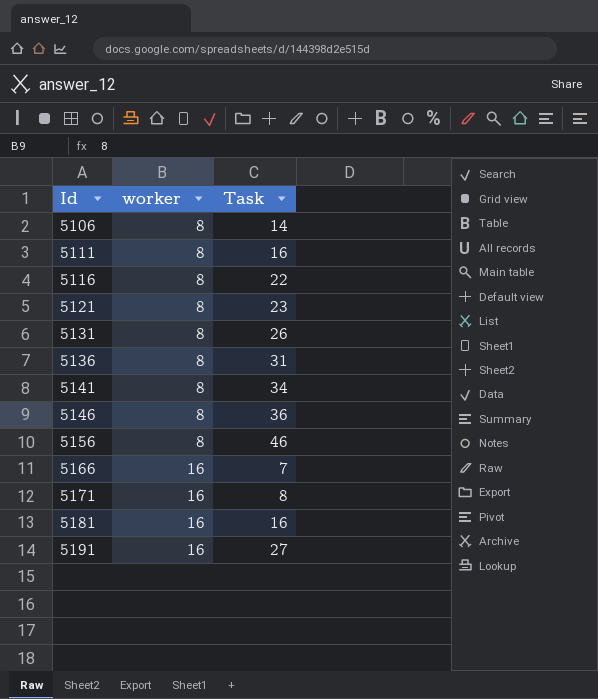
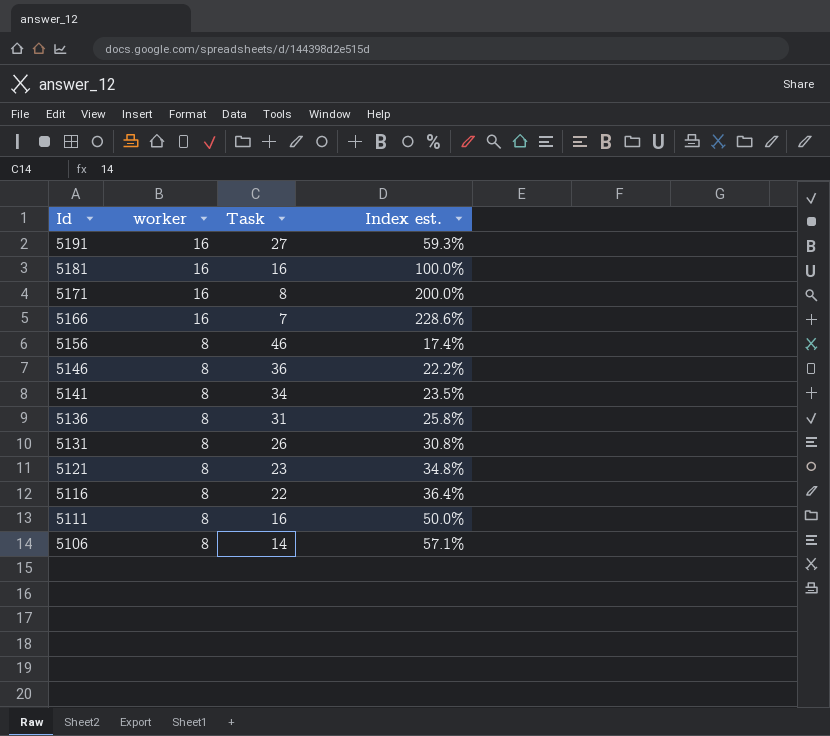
row order: Id ascending -> Id descending
column Index est. | formula: none -> [worker] / [Task]

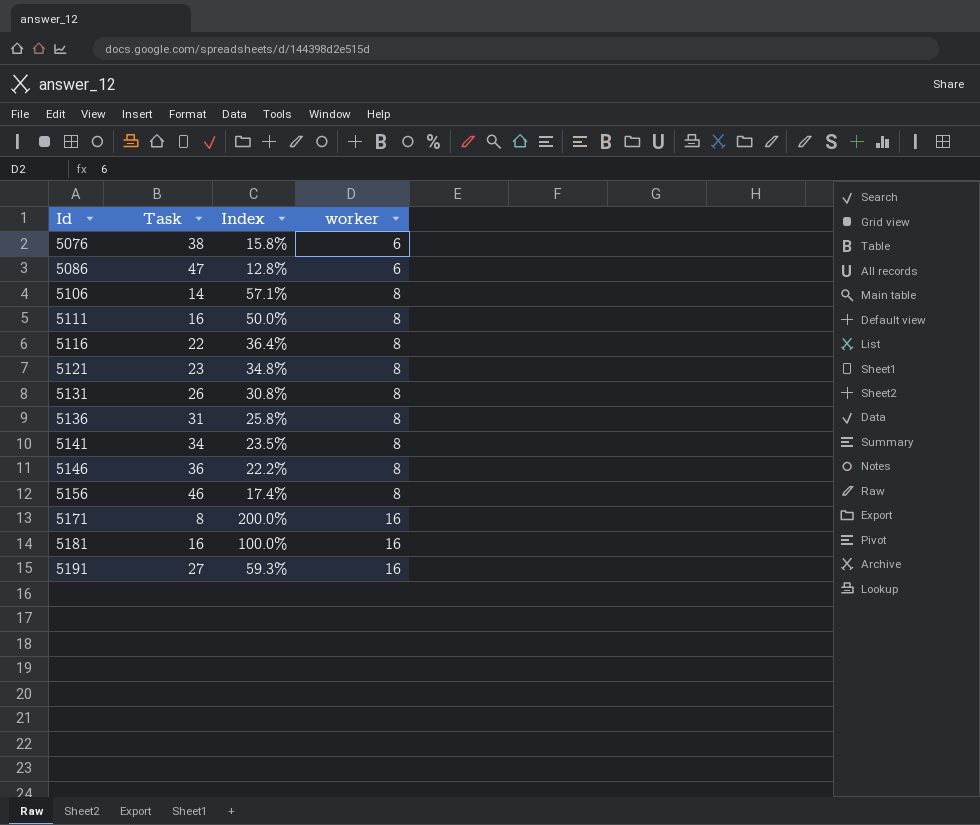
row order: Id descending -> Id ascending
column name: Index est. -> Index
column worker | position: 2 -> 4
row 5166: 16 | 7 | 228.6% -> none
row 5076: none -> 38 | 15.8% | 6
row 5086: none -> 47 | 12.8% | 6

